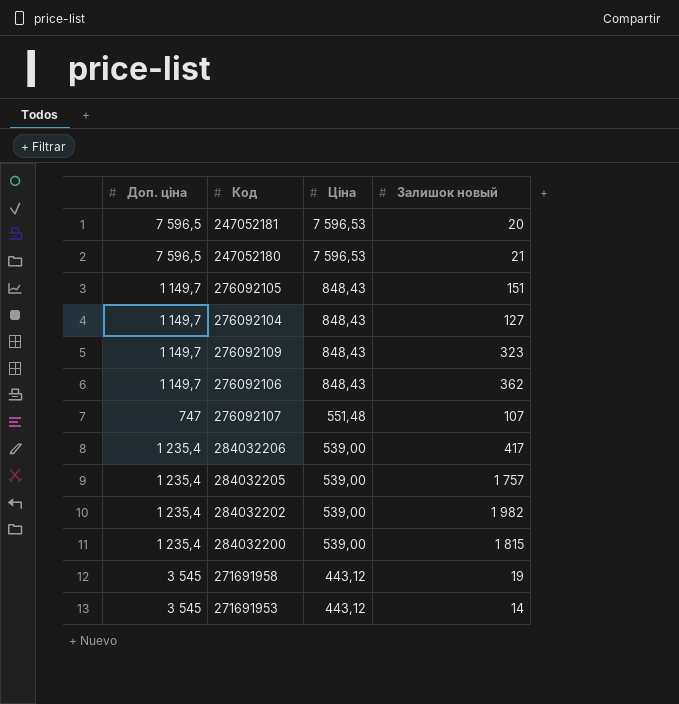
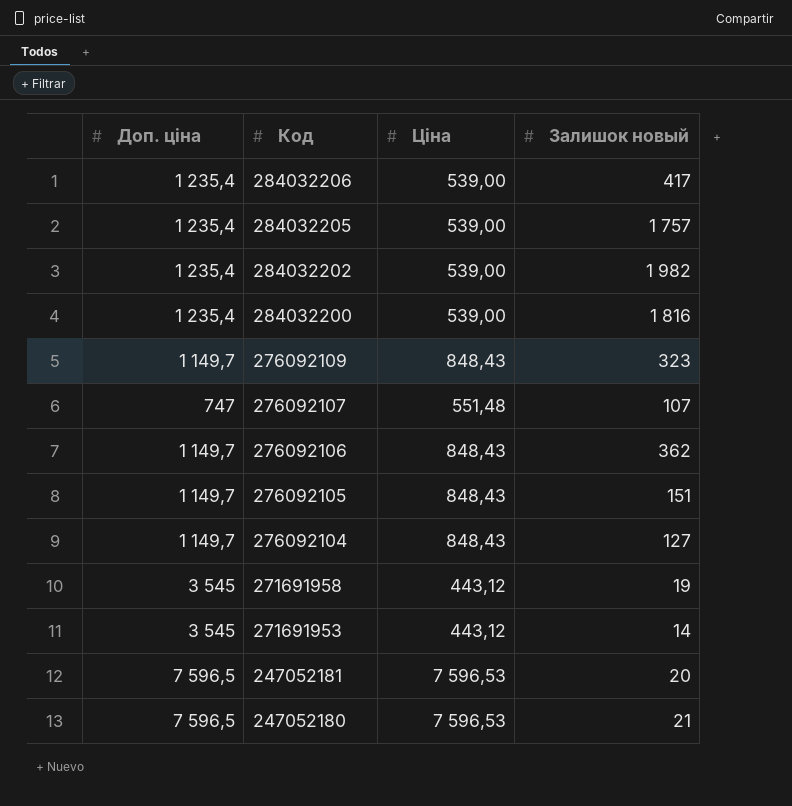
row order: Ціна descending -> Код descending
284032200 | Залишок новый: 1 815 -> 1 816

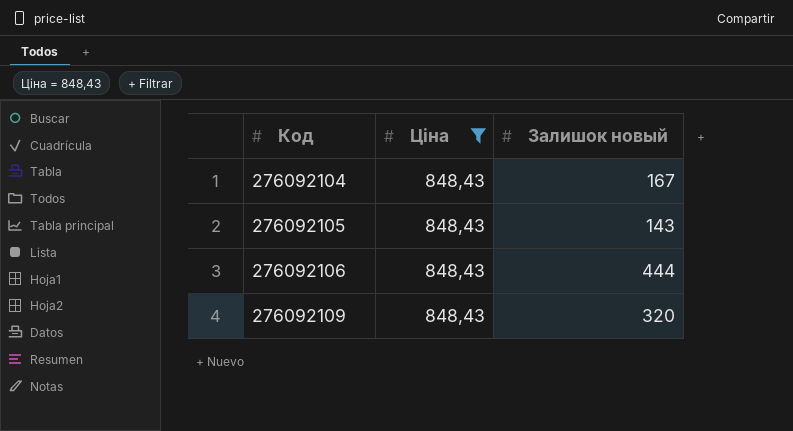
filter: none -> Ціна = 848,43
row order: Код descending -> Код ascending
column Доп. ціна | position: 1 -> none
276092104 | Залишок новый: 127 -> 167
276092105 | Залишок новый: 151 -> 143
276092106 | Залишок новый: 362 -> 444
276092109 | Залишок новый: 323 -> 320

